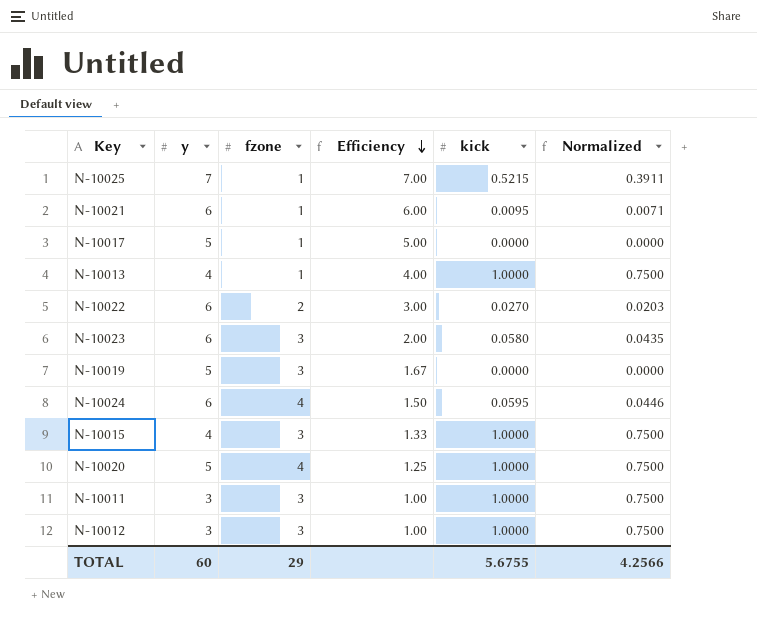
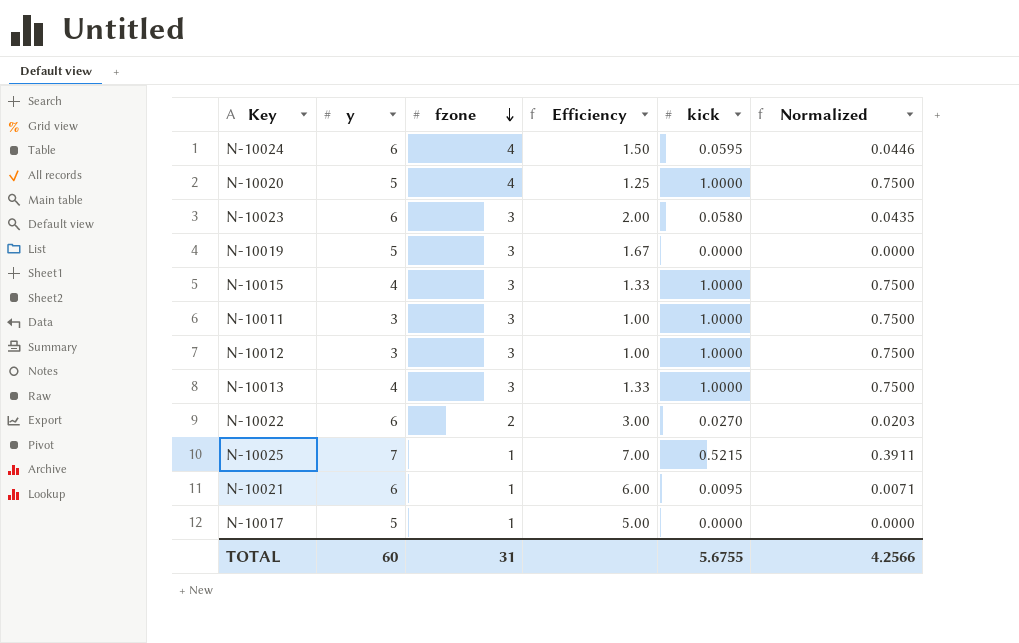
row order: Efficiency descending -> fzone descending
N-10013 | fzone: 1 -> 3
N-10013 | Efficiency: 4.00 -> 1.33
TOTAL | fzone: 29 -> 31

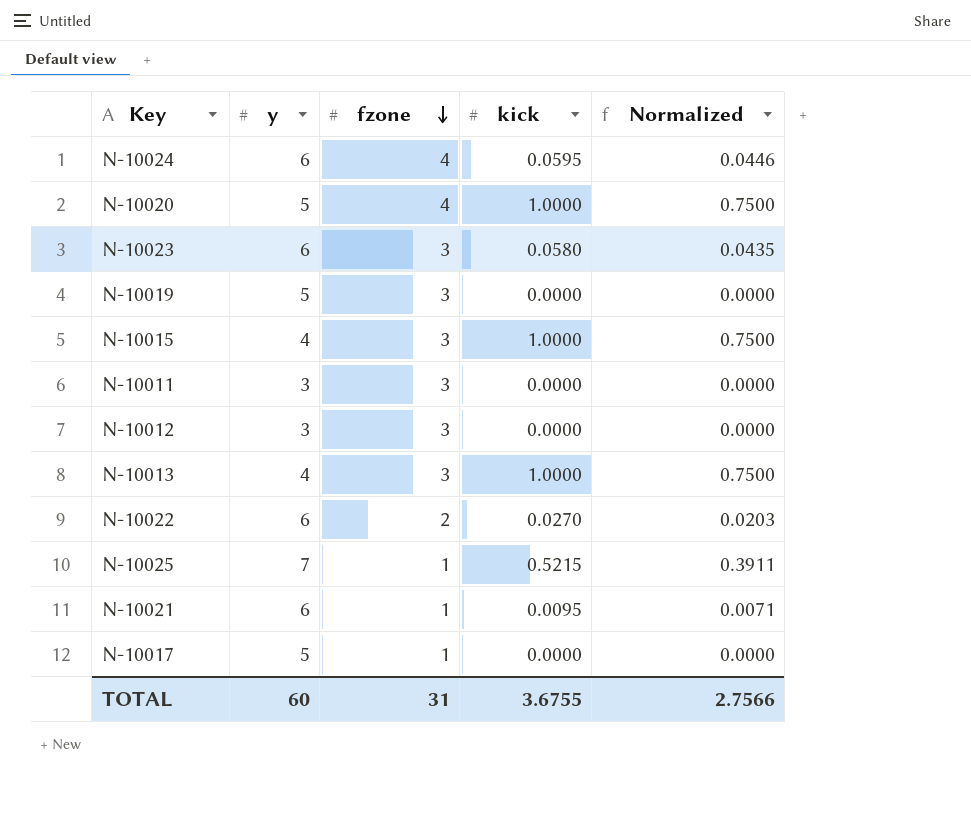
column Efficiency | formula: [y] / [fzone] -> none
N-10011 | kick: 1.0000 -> 0.0000
N-10011 | Normalized: 0.7500 -> 0.0000
N-10012 | kick: 1.0000 -> 0.0000
N-10012 | Normalized: 0.7500 -> 0.0000
TOTAL | kick: 5.6755 -> 3.6755
TOTAL | Normalized: 4.2566 -> 2.7566

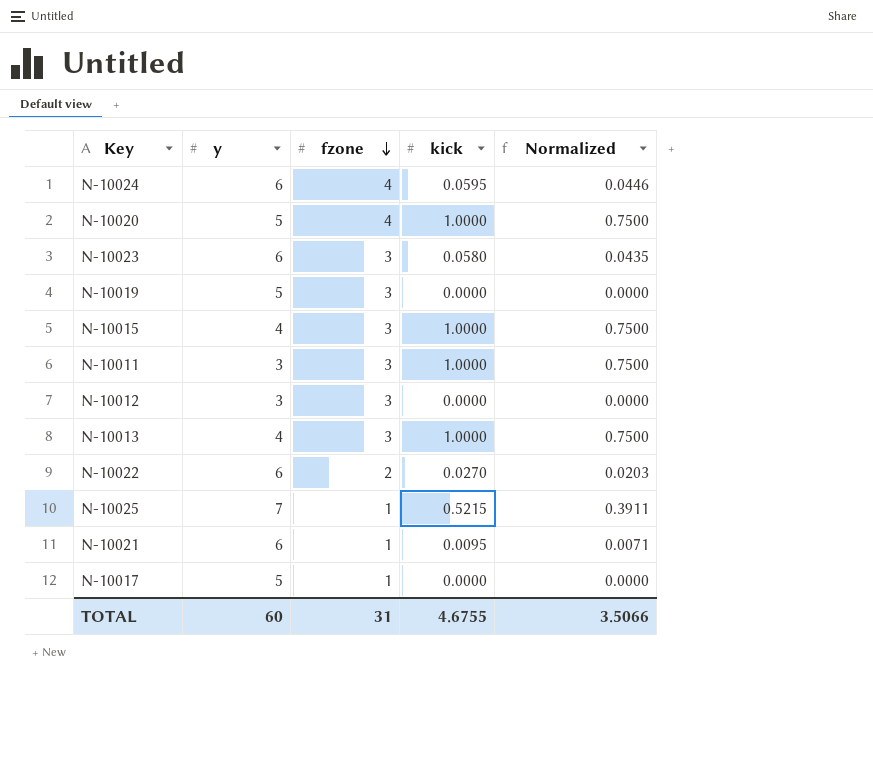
N-10011 | kick: 0.0000 -> 1.0000
N-10011 | Normalized: 0.0000 -> 0.7500
TOTAL | kick: 3.6755 -> 4.6755
TOTAL | Normalized: 2.7566 -> 3.5066

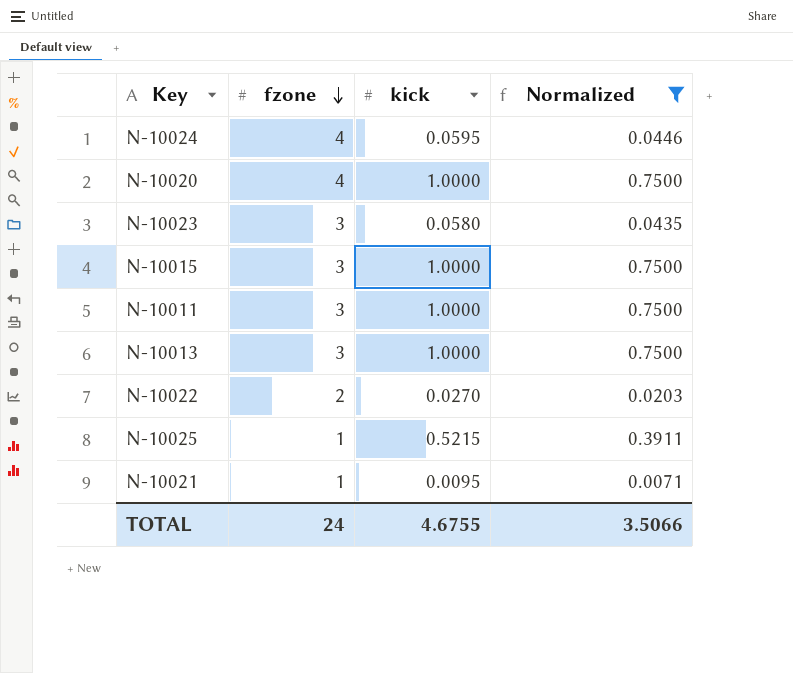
filter: none -> Normalized != 0.0000
column y | position: 2 -> none
TOTAL | fzone: 31 -> 24

